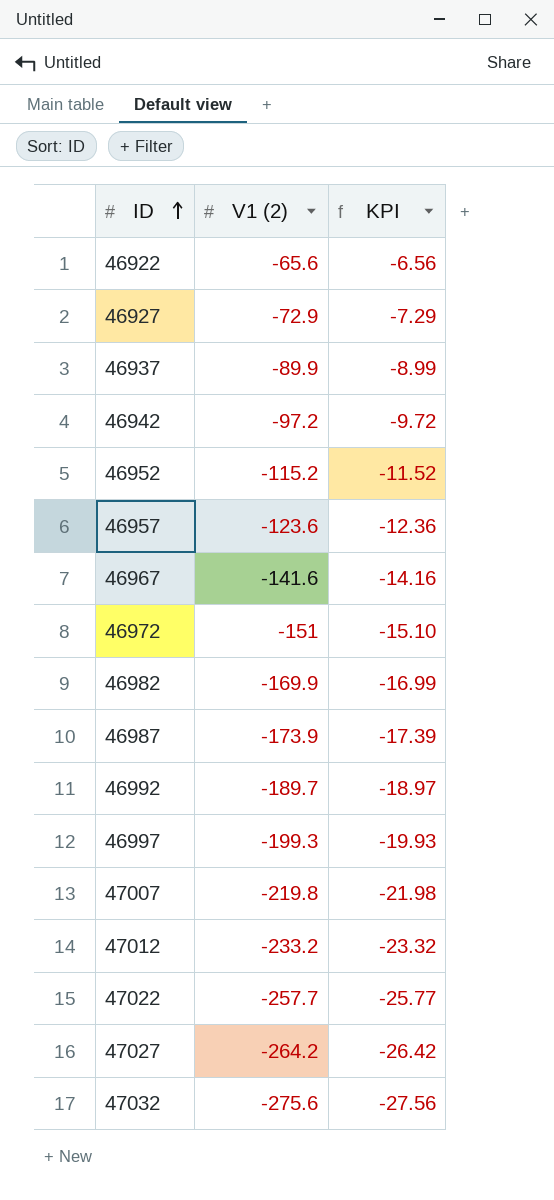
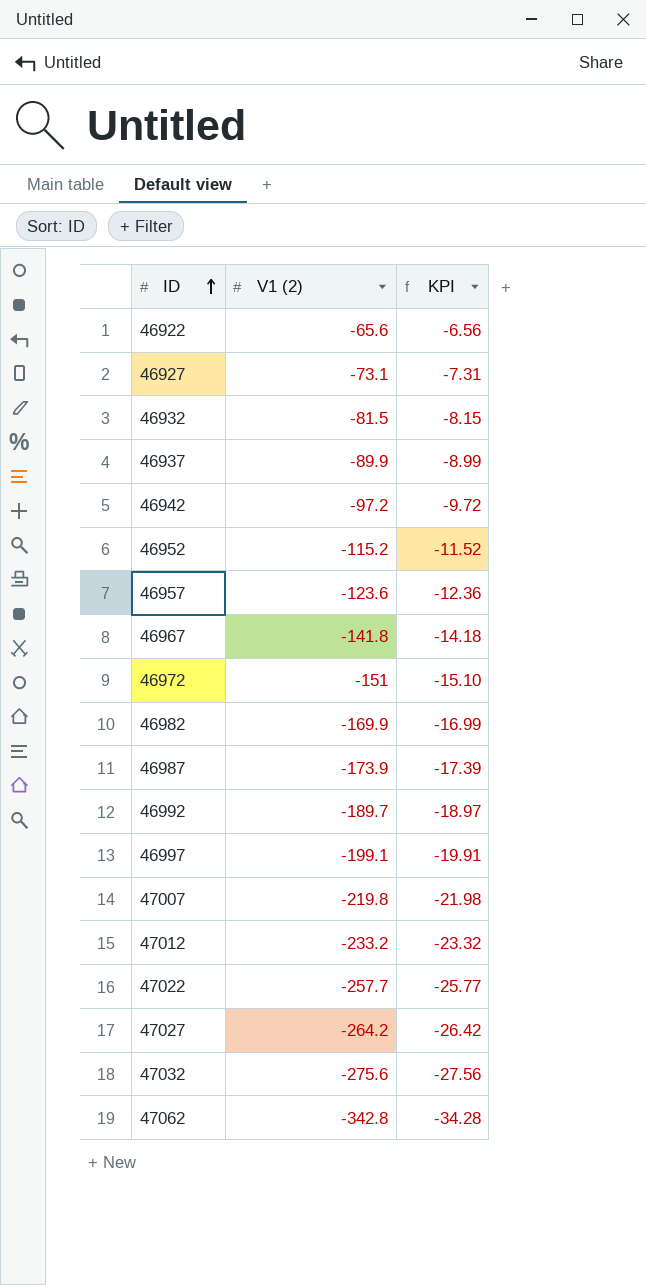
46927 | V1 (2): -72.9 -> -73.1
46927 | KPI: -7.29 -> -7.31
row 46932: none -> -81.5 | -8.15
46967 | V1 (2): -141.6 -> -141.8
46967 | KPI: -14.16 -> -14.18
46997 | V1 (2): -199.3 -> -199.1
46997 | KPI: -19.93 -> -19.91
row 47062: none -> -342.8 | -34.28

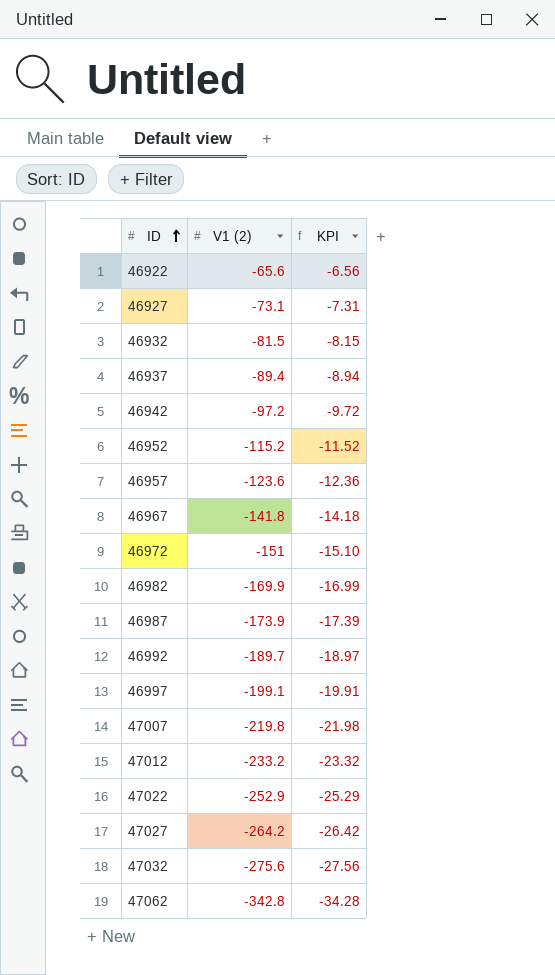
46937 | V1 (2): -89.9 -> -89.4
46937 | KPI: -8.99 -> -8.94
47022 | V1 (2): -257.7 -> -252.9
47022 | KPI: -25.77 -> -25.29

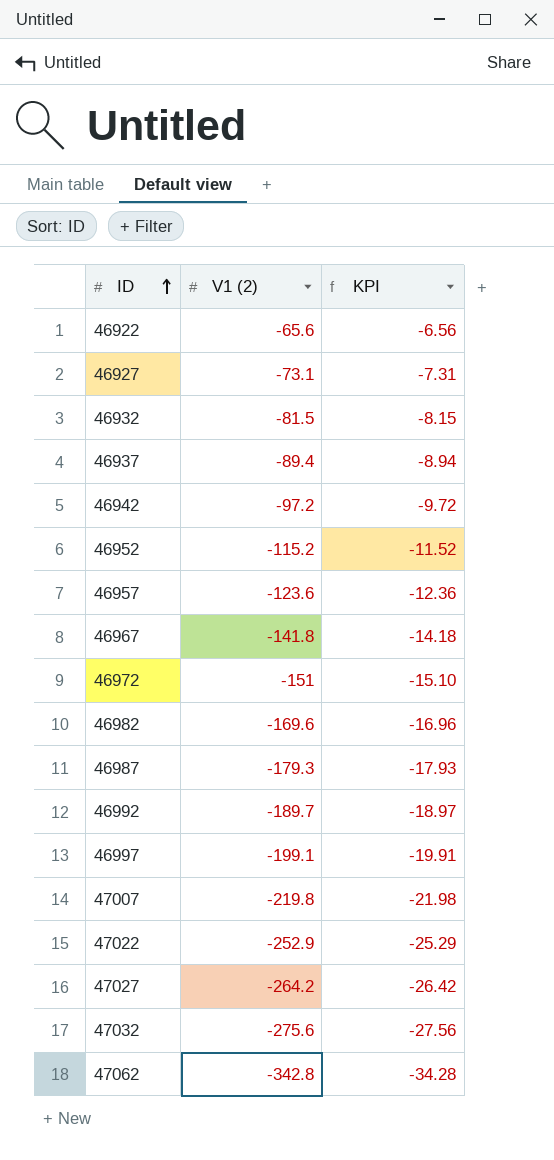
row 47012: -233.2 | -23.32 -> none
46982 | V1 (2): -169.9 -> -169.6
46982 | KPI: -16.99 -> -16.96
46987 | V1 (2): -173.9 -> -179.3
46987 | KPI: -17.39 -> -17.93

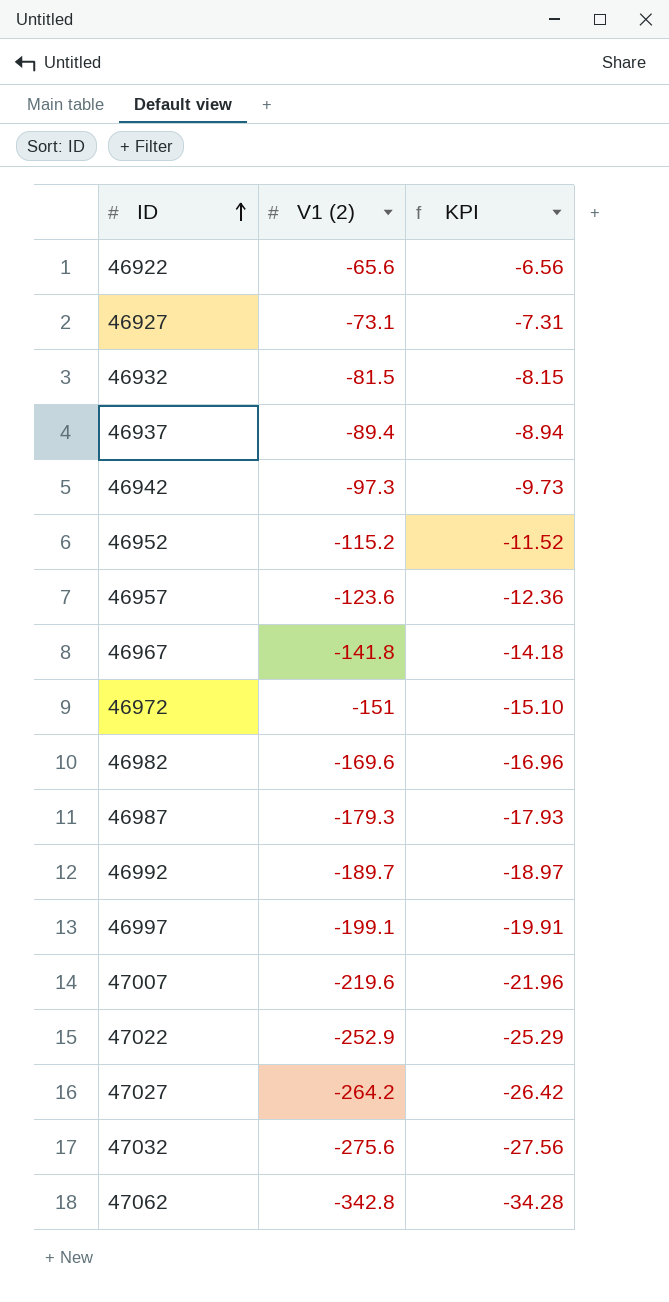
46942 | V1 (2): -97.2 -> -97.3
46942 | KPI: -9.72 -> -9.73
47007 | V1 (2): -219.8 -> -219.6
47007 | KPI: -21.98 -> -21.96

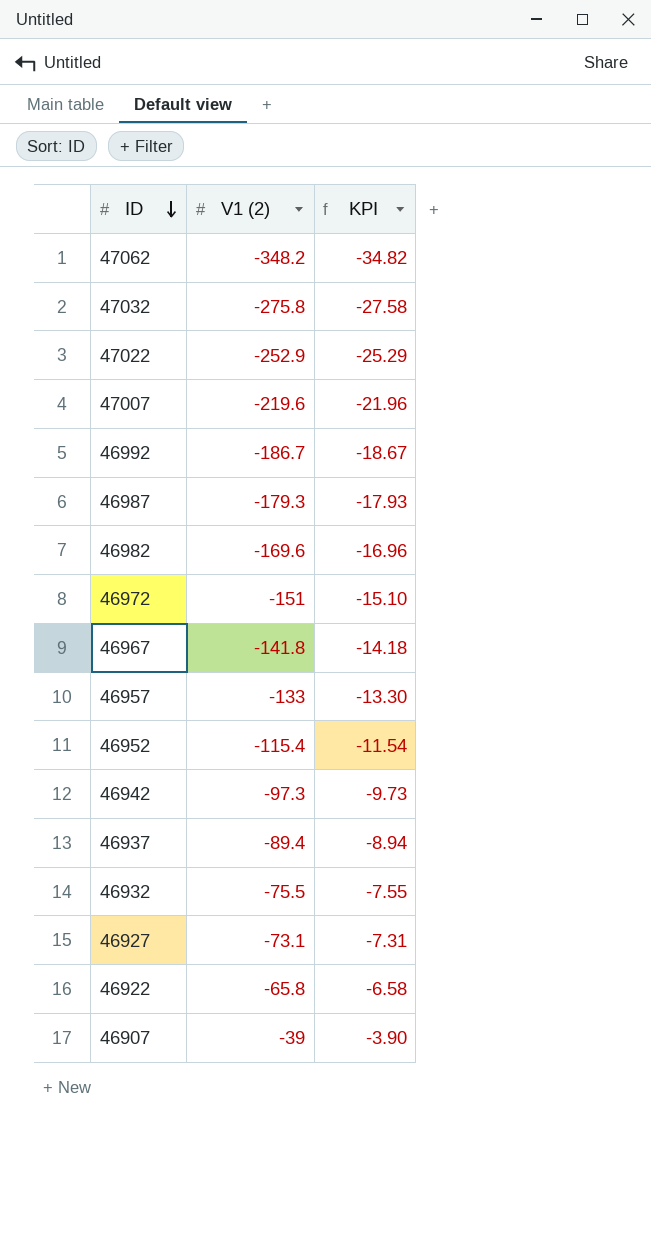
row order: ID ascending -> ID descending
row 46997: -199.1 | -19.91 -> none
row 47027: -264.2 | -26.42 -> none
47062 | V1 (2): -342.8 -> -348.2
47062 | KPI: -34.28 -> -34.82
47032 | V1 (2): -275.6 -> -275.8
47032 | KPI: -27.56 -> -27.58
46992 | V1 (2): -189.7 -> -186.7
46992 | KPI: -18.97 -> -18.67
46957 | V1 (2): -123.6 -> -133
46957 | KPI: -12.36 -> -13.30
46952 | V1 (2): -115.2 -> -115.4
46952 | KPI: -11.52 -> -11.54
46932 | V1 (2): -81.5 -> -75.5
46932 | KPI: -8.15 -> -7.55
46922 | V1 (2): -65.6 -> -65.8
46922 | KPI: -6.56 -> -6.58
row 46907: none -> -39 | -3.90

